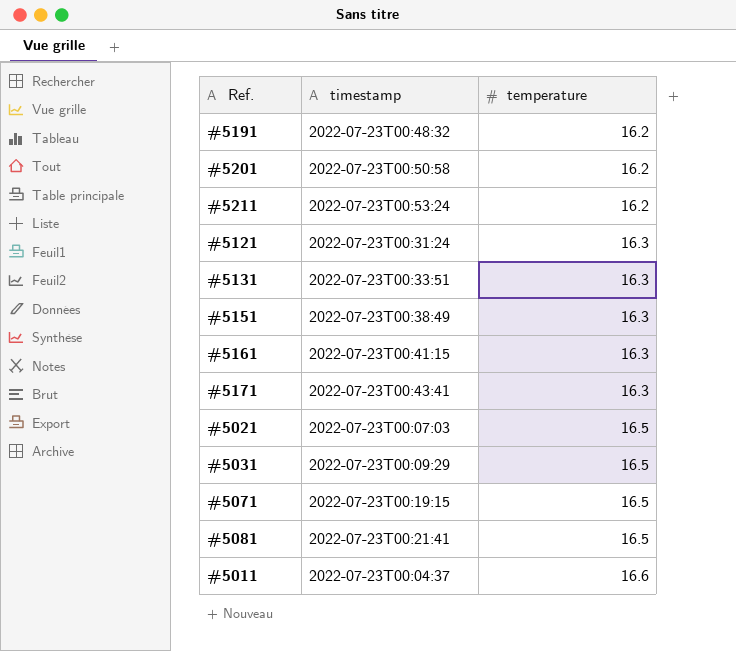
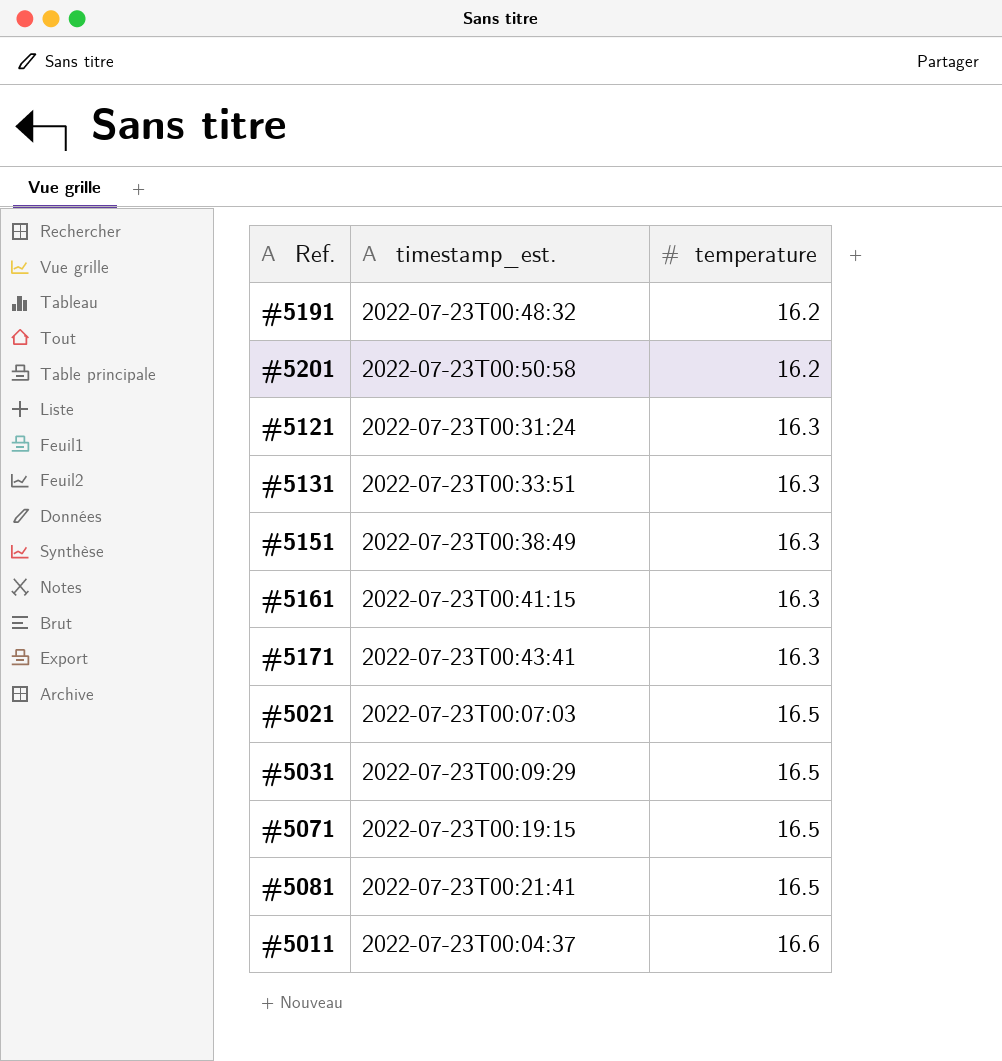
column name: timestamp -> timestamp_est.
row #5211: 2022-07-23T00:53:24 | 16.2 -> none

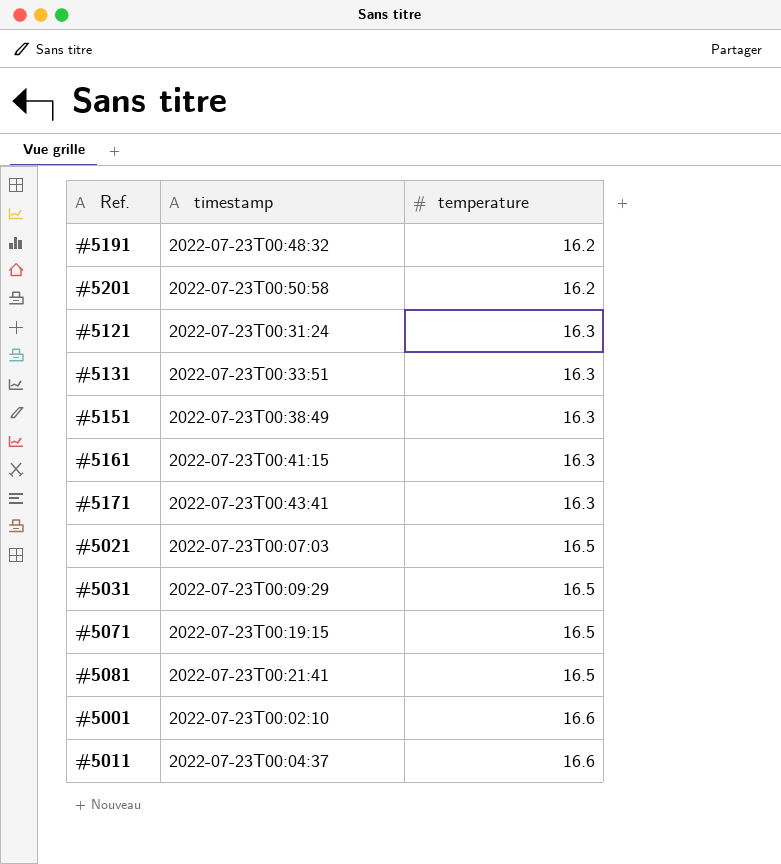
column name: timestamp_est. -> timestamp
row #5001: none -> 2022-07-23T00:02:10 | 16.6

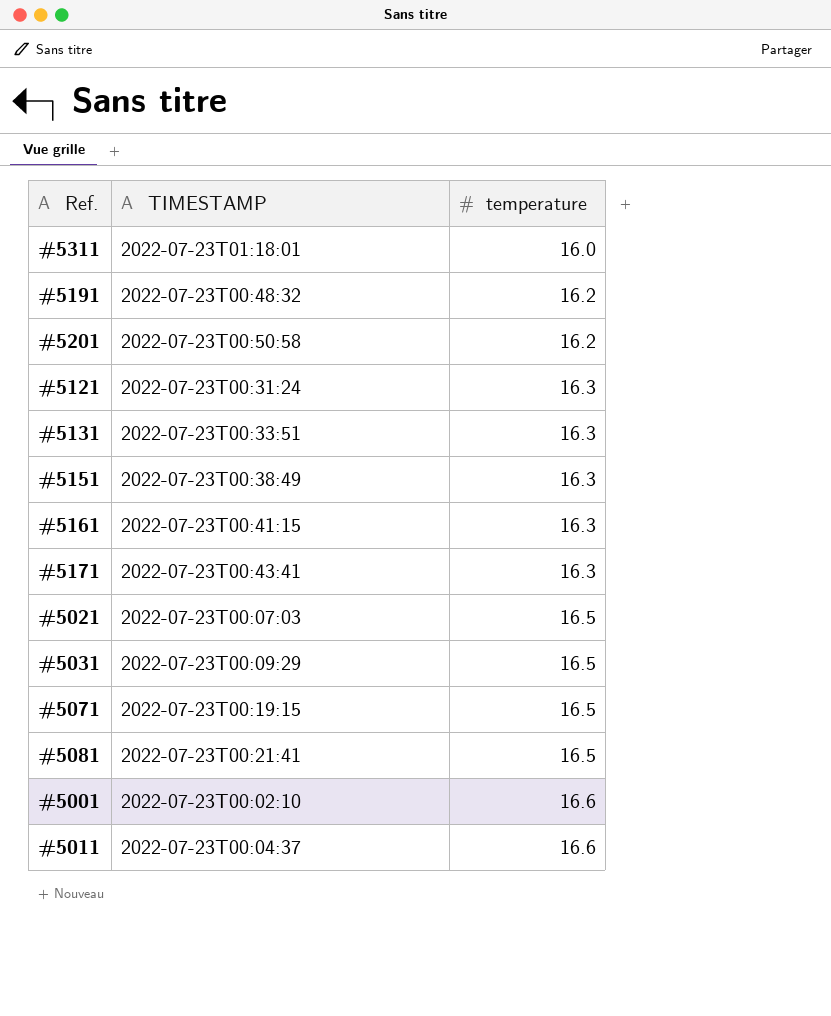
column name: timestamp -> TIMESTAMP
row #5311: none -> 2022-07-23T01:18:01 | 16.0

